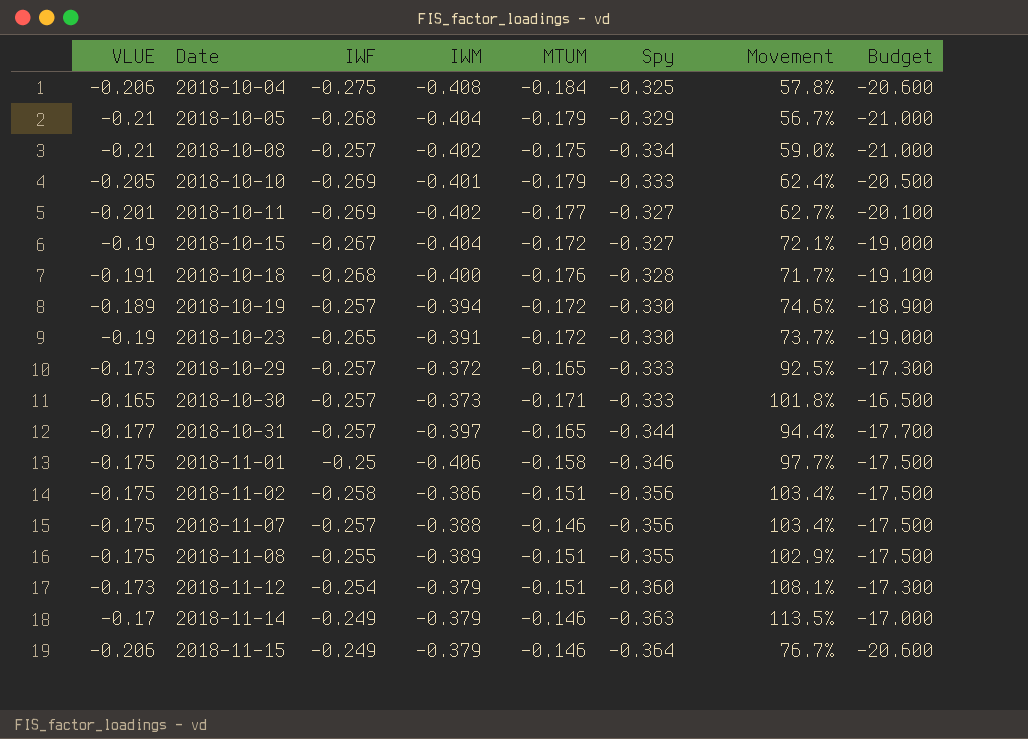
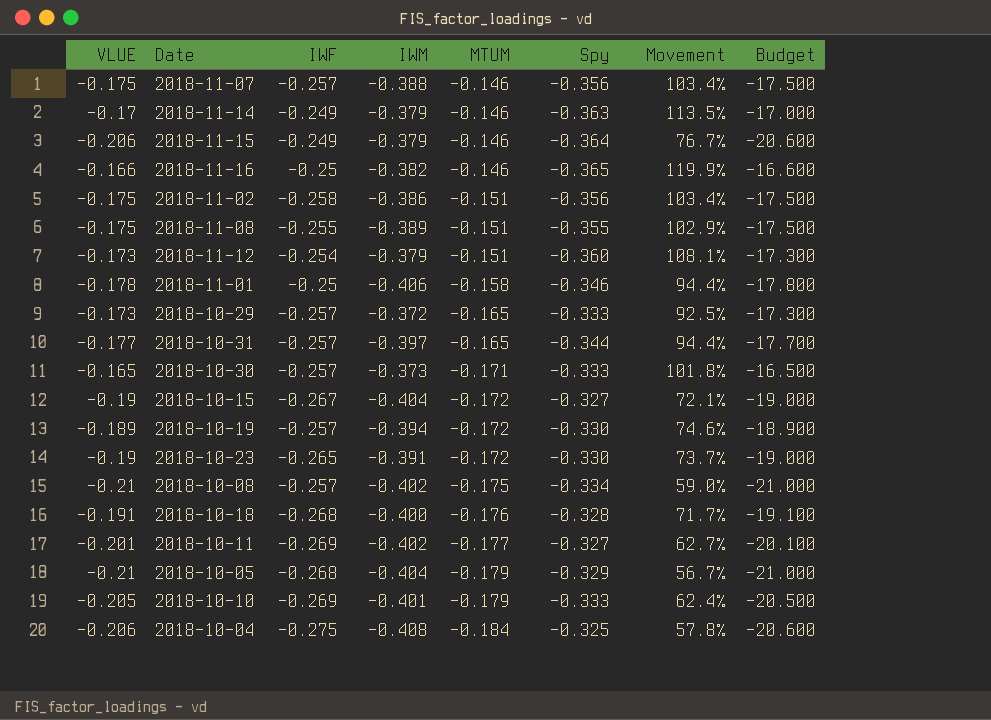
row order: Date ascending -> MTUM descending
row 2018-11-16: none -> -0.166 | -0.25 | -0.382 | -0.146 | -0.365 | 119.9% | -16.600
2018-11-01 | VLUE: -0.175 -> -0.178
2018-11-01 | Movement: 97.7% -> 94.4%
2018-11-01 | Budget: -17.500 -> -17.800

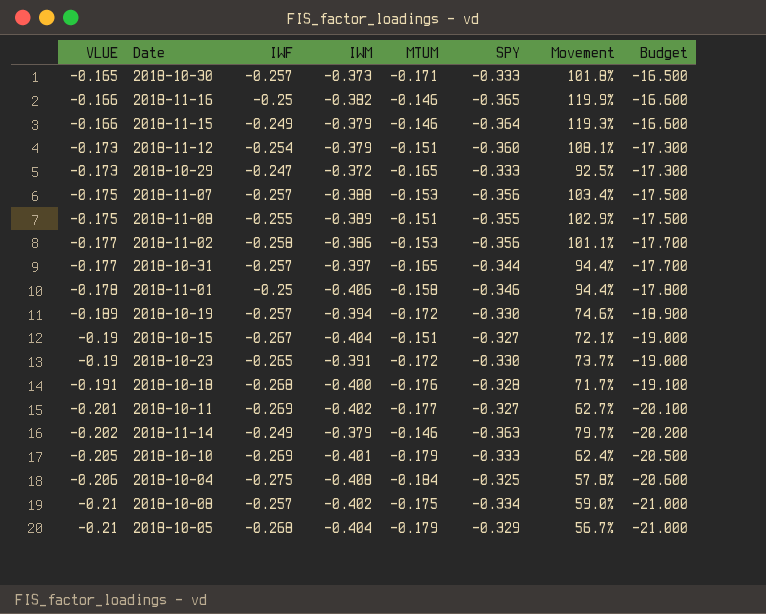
row order: MTUM descending -> VLUE descending
column name: Spy -> SPY
2018-11-15 | VLUE: -0.206 -> -0.166
2018-11-15 | Movement: 76.7% -> 119.3%
2018-11-15 | Budget: -20.600 -> -16.600
2018-10-29 | IWF: -0.257 -> -0.247
2018-11-07 | MTUM: -0.146 -> -0.153
2018-11-02 | VLUE: -0.175 -> -0.177
2018-11-02 | MTUM: -0.151 -> -0.153
2018-11-02 | Movement: 103.4% -> 101.1%
2018-11-02 | Budget: -17.500 -> -17.700
2018-10-15 | MTUM: -0.172 -> -0.151
2018-11-14 | VLUE: -0.17 -> -0.202
2018-11-14 | Movement: 113.5% -> 79.7%
2018-11-14 | Budget: -17.000 -> -20.200

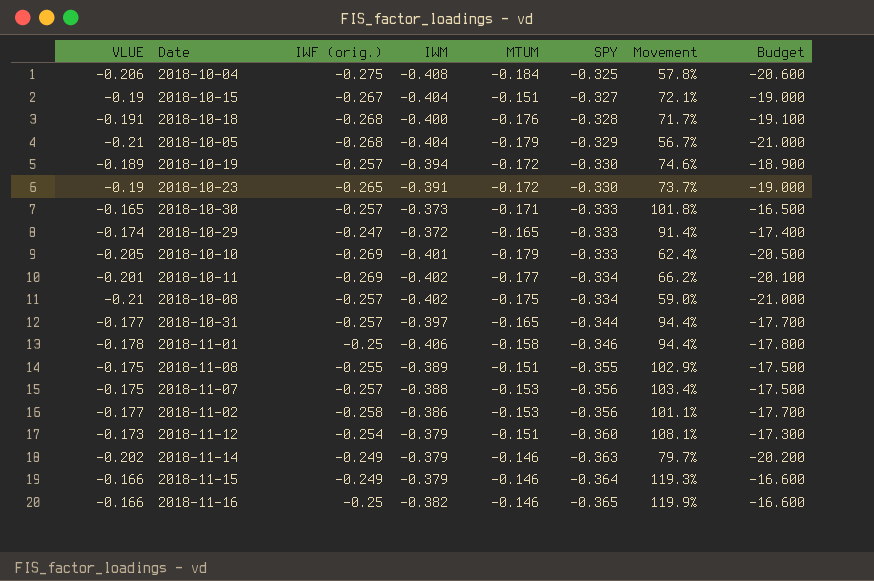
row order: VLUE descending -> SPY descending
column name: IWF -> IWF (orig.)
2018-10-29 | VLUE: -0.173 -> -0.174
2018-10-29 | Movement: 92.5% -> 91.4%
2018-10-29 | Budget: -17.300 -> -17.400
2018-10-11 | SPY: -0.327 -> -0.334
2018-10-11 | Movement: 62.7% -> 66.2%

